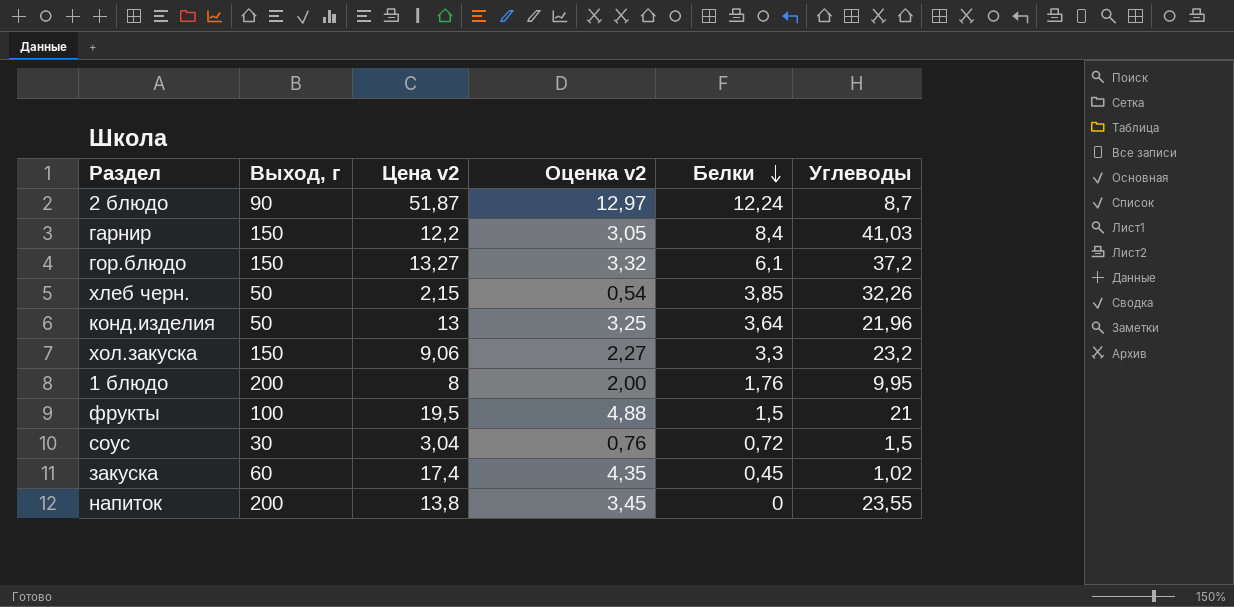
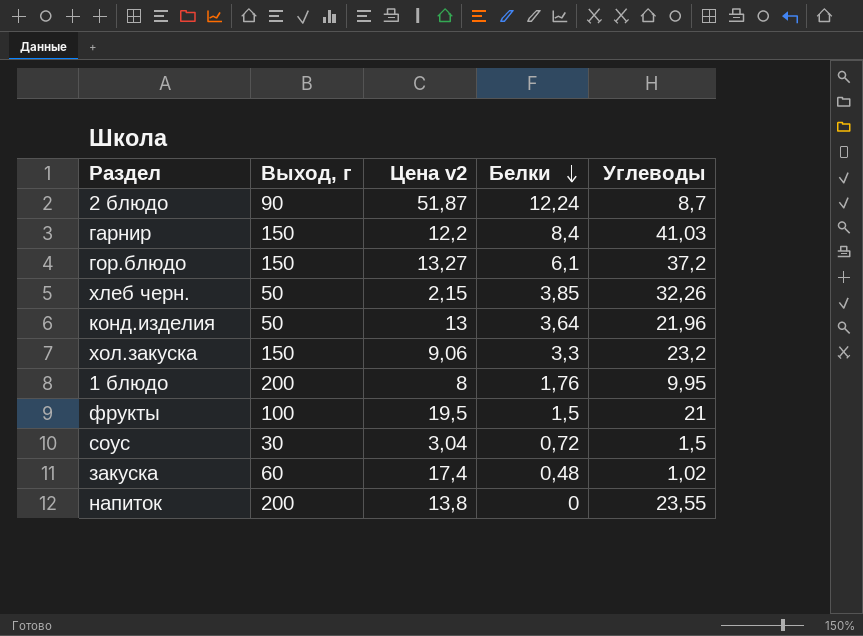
column Оценка v2 | formula: [Цена v2] * 0,25 -> none
закуска | Белки: 0,45 -> 0,48

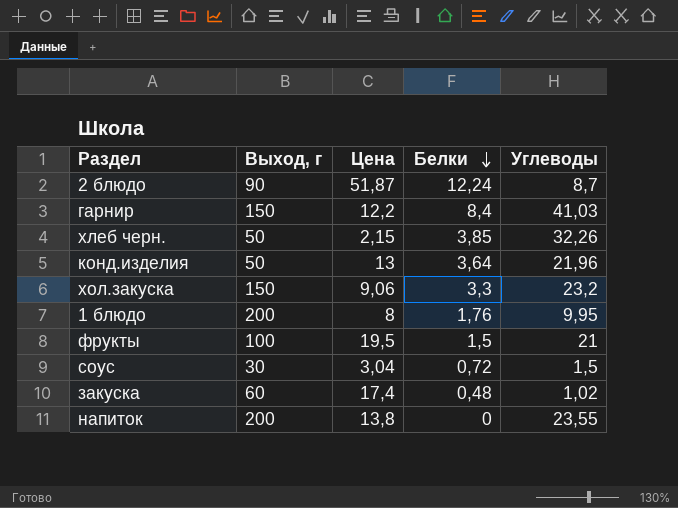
column name: Цена v2 -> Цена
row гор.блюдо: 150 | 13,27 | 6,1 | 37,2 -> none

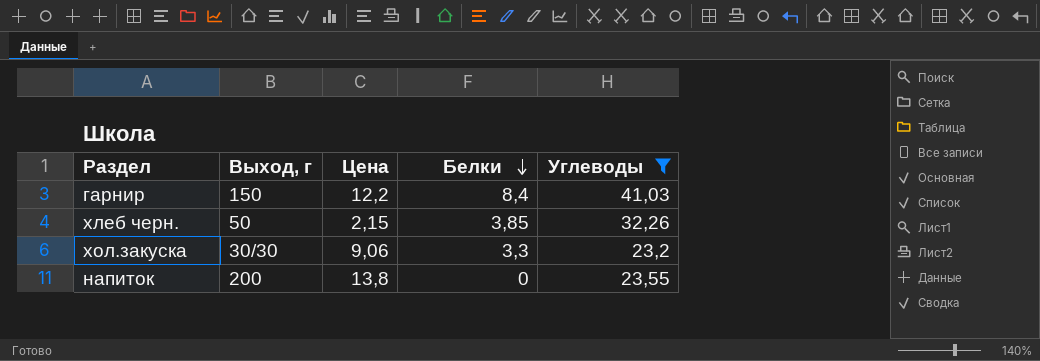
filter: none -> Углеводы >= 23,2
хол.закуска | Выход, г: 150 -> 30/30

